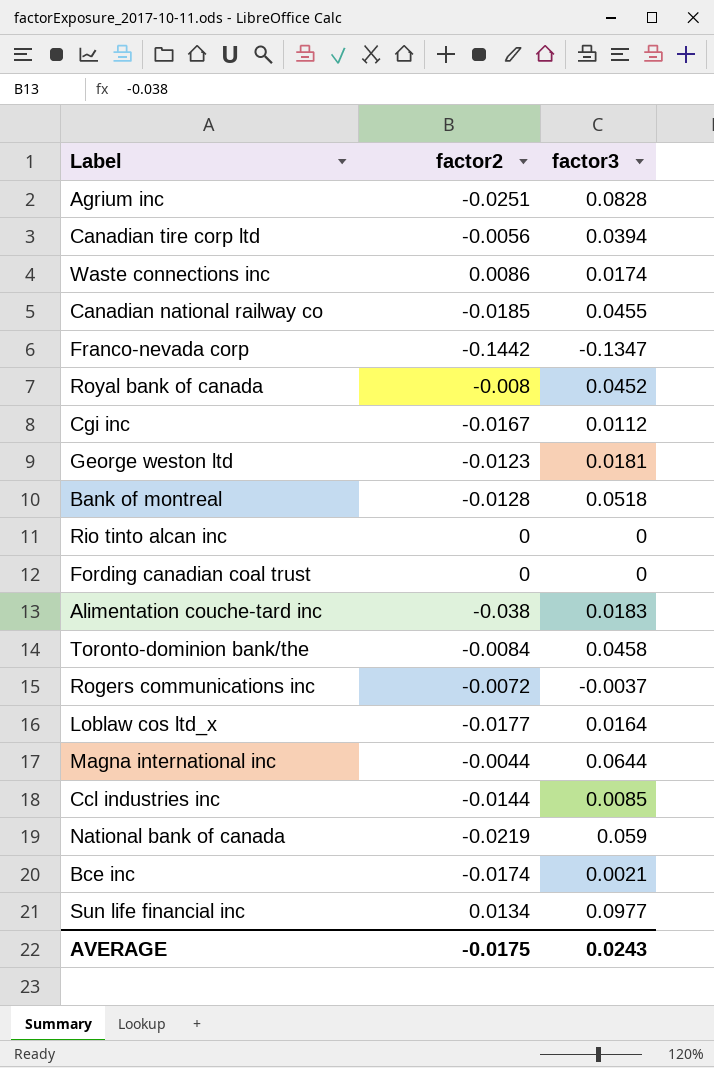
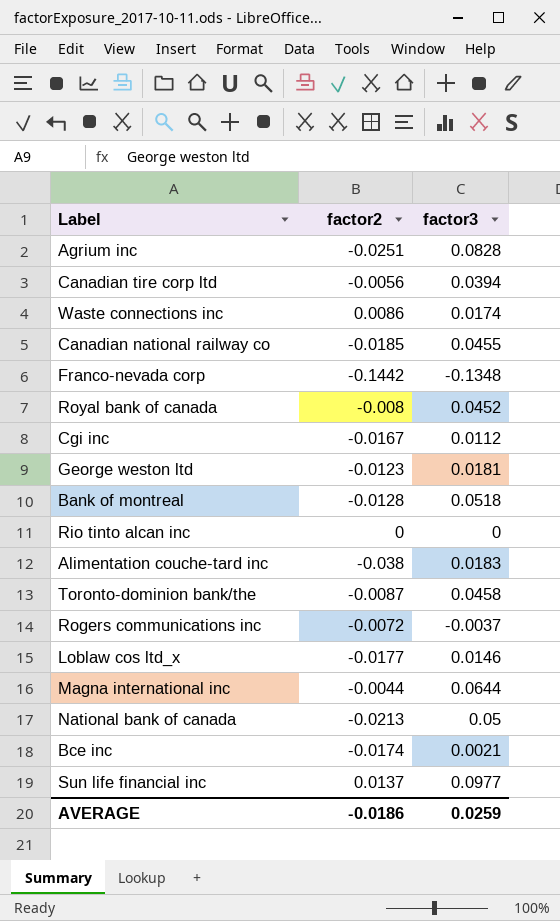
row Fording canadian coal trust: 0 | 0 -> none
row Ccl industries inc: -0.0144 | 0.0085 -> none
Franco-nevada corp | factor3: -0.1347 -> -0.1348
Toronto-dominion bank/the | factor2: -0.0084 -> -0.0087
Loblaw cos ltd_x | factor3: 0.0164 -> 0.0146
National bank of canada | factor2: -0.0219 -> -0.0213
National bank of canada | factor3: 0.059 -> 0.05
Sun life financial inc | factor2: 0.0134 -> 0.0137
AVERAGE | factor2: -0.0175 -> -0.0186
AVERAGE | factor3: 0.0243 -> 0.0259

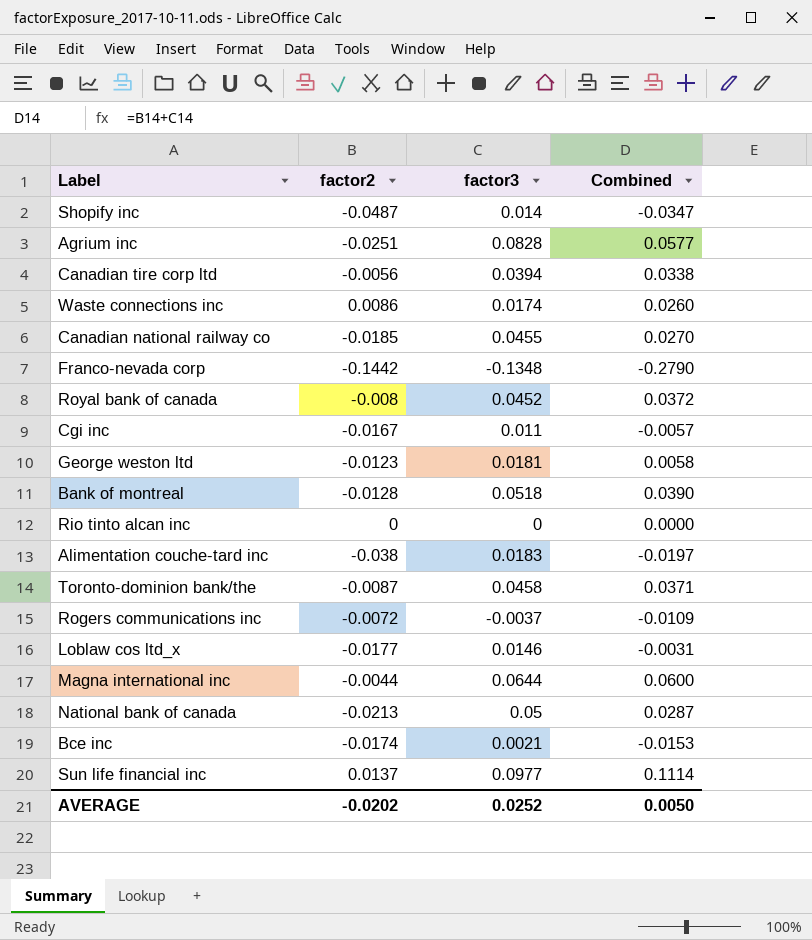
column Combined | formula: none -> [factor2] + [factor3]
row Shopify inc: none -> -0.0487 | 0.014 | -0.0347
Cgi inc | factor3: 0.0112 -> 0.011
AVERAGE | factor2: -0.0186 -> -0.0202
AVERAGE | factor3: 0.0259 -> 0.0252

